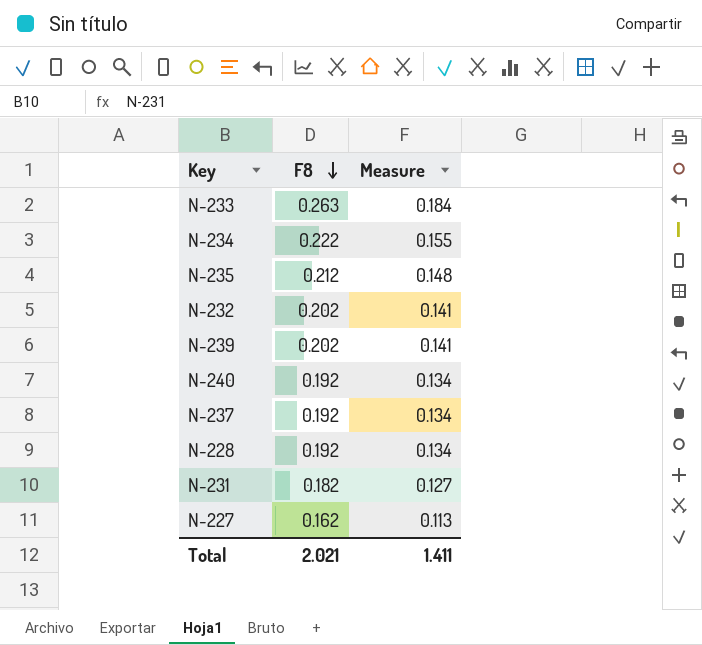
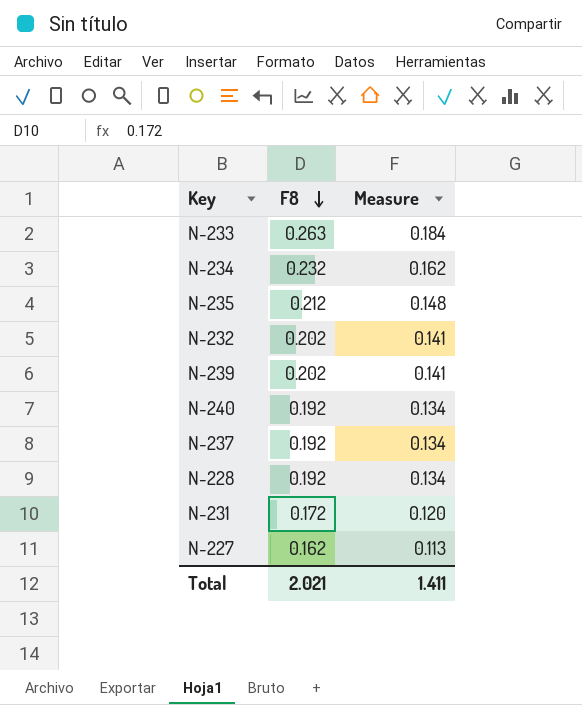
N-234 | F8: 0.222 -> 0.232
N-234 | Measure: 0.155 -> 0.162
N-231 | F8: 0.182 -> 0.172
N-231 | Measure: 0.127 -> 0.120

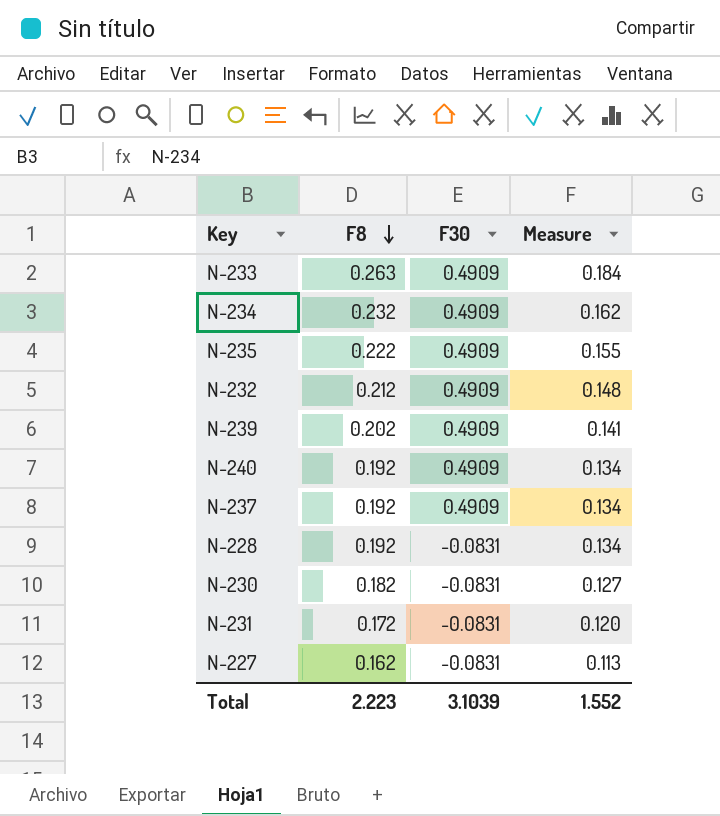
column F30 | position: none -> 3
N-235 | F8: 0.212 -> 0.222
N-235 | Measure: 0.148 -> 0.155
N-232 | F8: 0.202 -> 0.212
N-232 | Measure: 0.141 -> 0.148
row N-230: none -> 0.182 | -0.0831 | 0.127
Total | F8: 2.021 -> 2.223
Total | Measure: 1.411 -> 1.552

